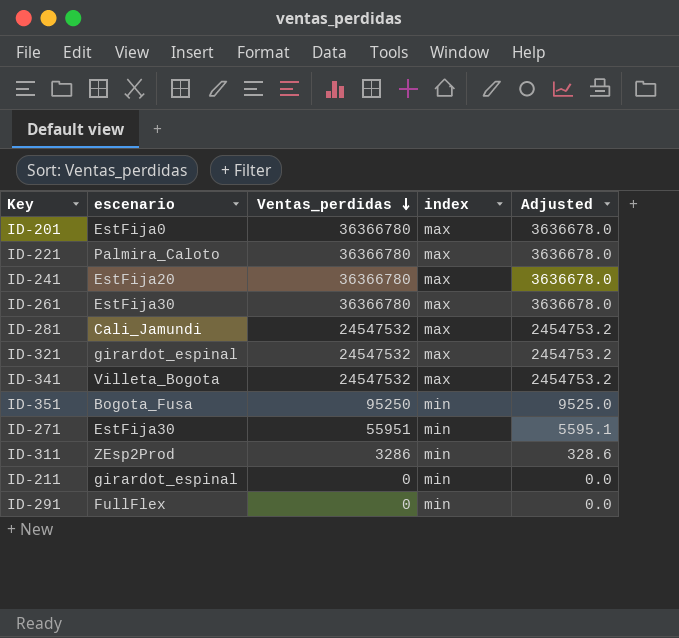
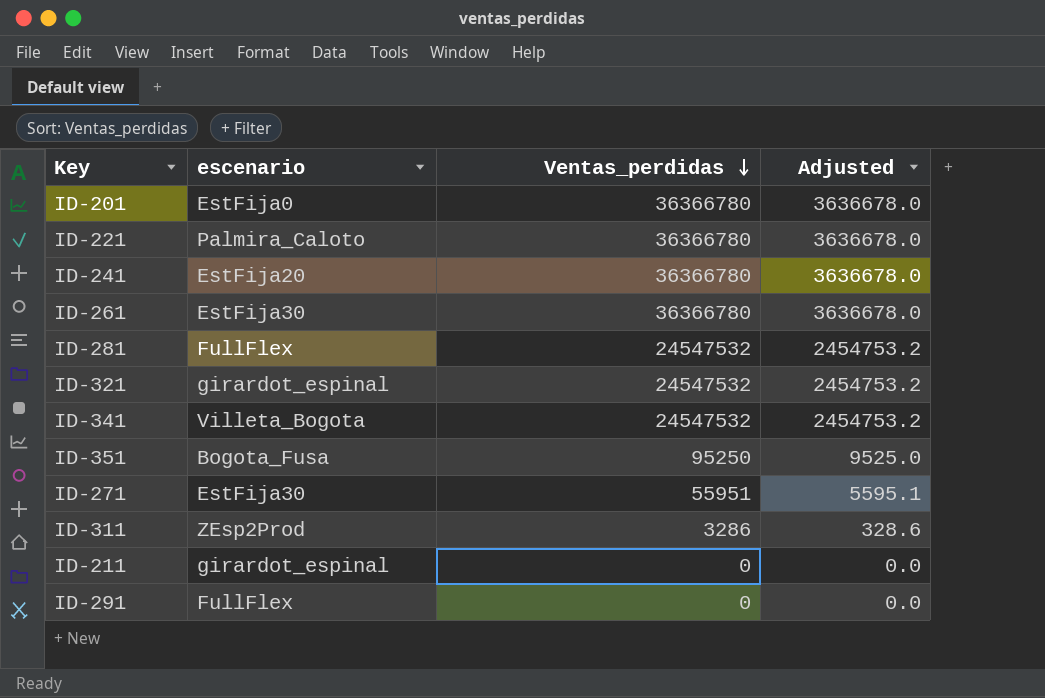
column index | position: 4 -> none
ID-281 | escenario: Cali_Jamundi -> FullFlex

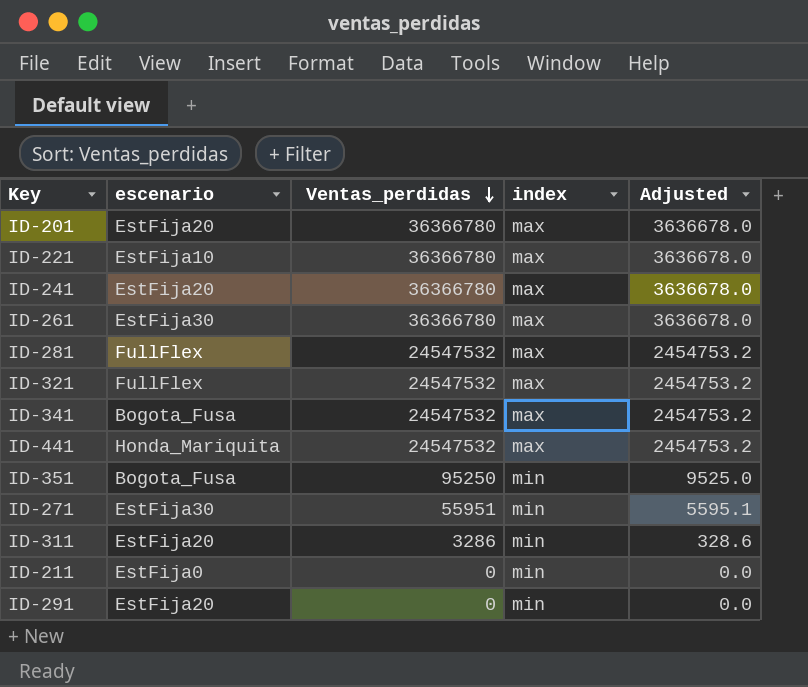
column index | position: none -> 4
ID-201 | escenario: EstFija0 -> EstFija20
ID-221 | escenario: Palmira_Caloto -> EstFija10
ID-321 | escenario: girardot_espinal -> FullFlex
ID-341 | escenario: Villeta_Bogota -> Bogota_Fusa
row ID-441: none -> Honda_Mariquita | 24547532 | max | 2454753.2
ID-311 | escenario: ZEsp2Prod -> EstFija20
ID-211 | escenario: girardot_espinal -> EstFija0
ID-291 | escenario: FullFlex -> EstFija20

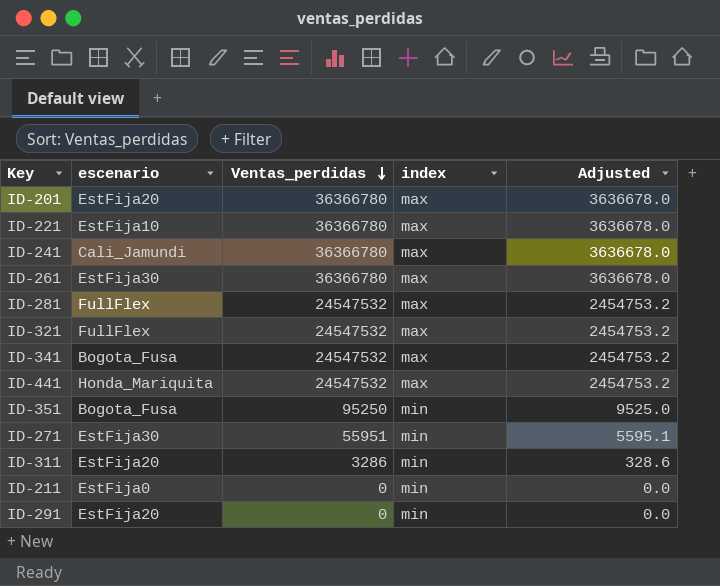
ID-241 | escenario: EstFija20 -> Cali_Jamundi

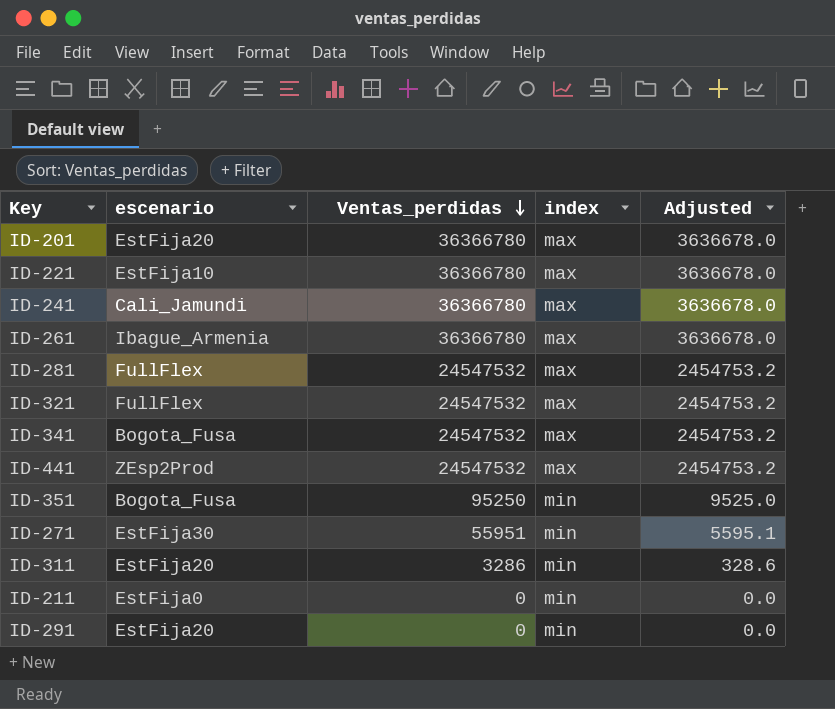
ID-261 | escenario: EstFija30 -> Ibague_Armenia
ID-441 | escenario: Honda_Mariquita -> ZEsp2Prod

